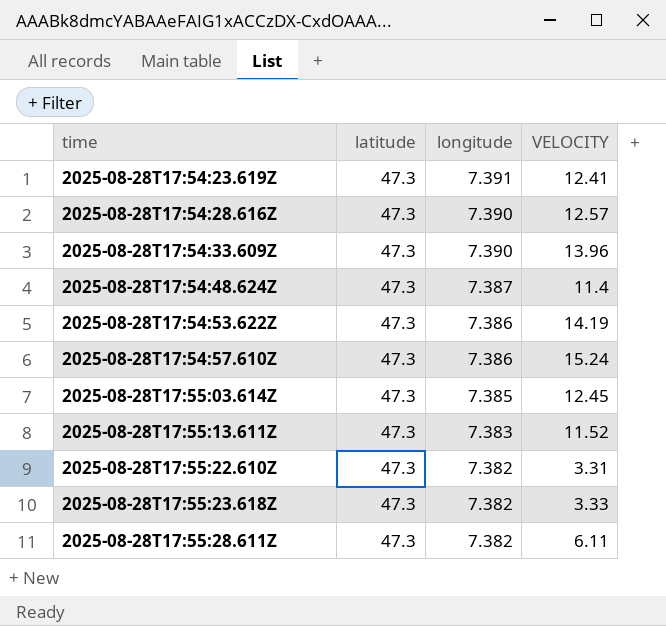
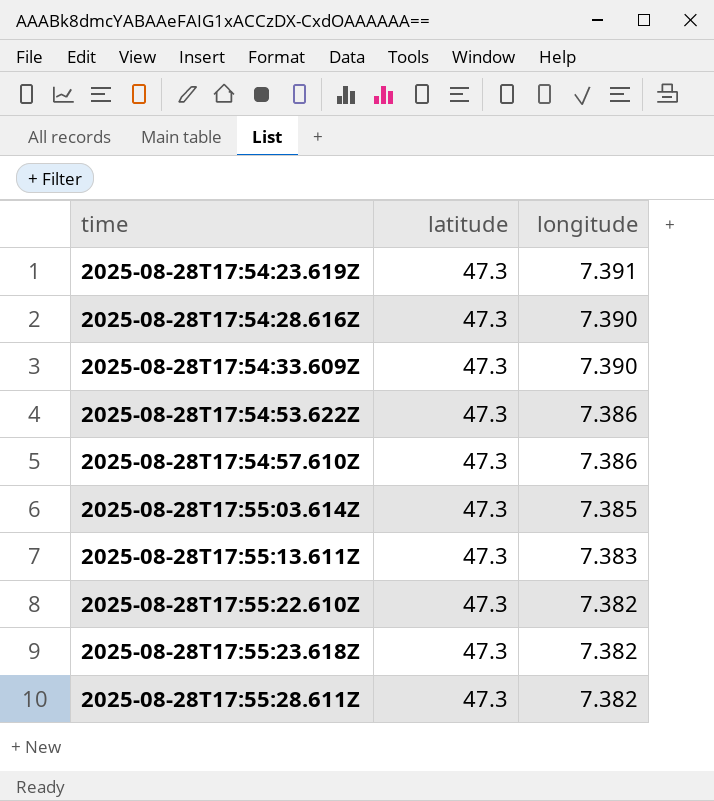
column VELOCITY | position: 4 -> none
row 2025-08-28T17:54:48.624Z: 47.3 | 7.387 | 11.4 -> none

